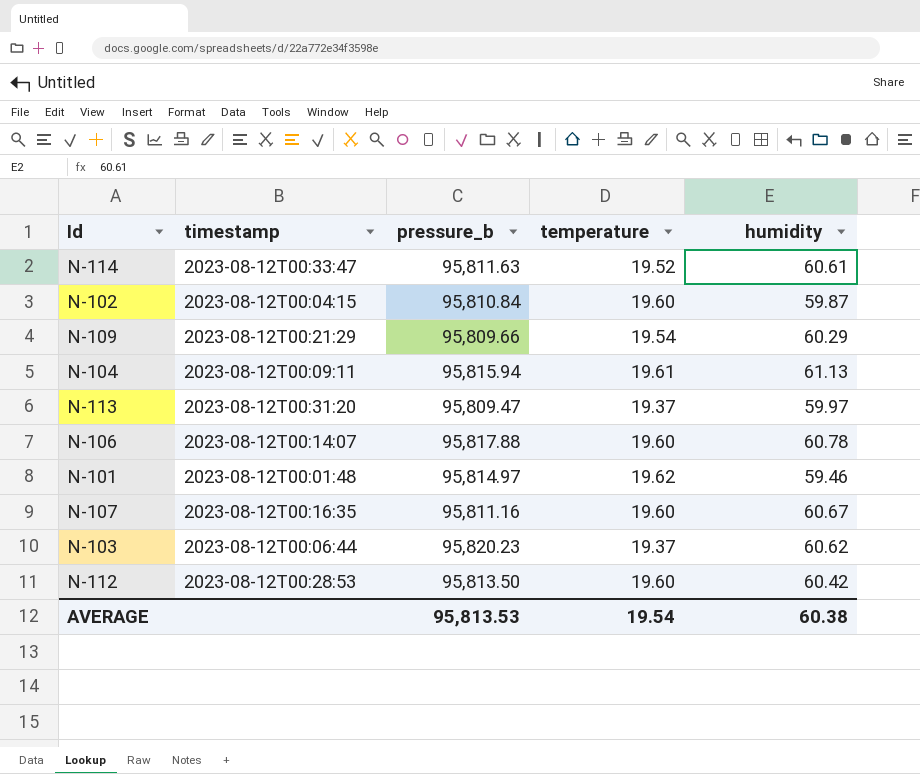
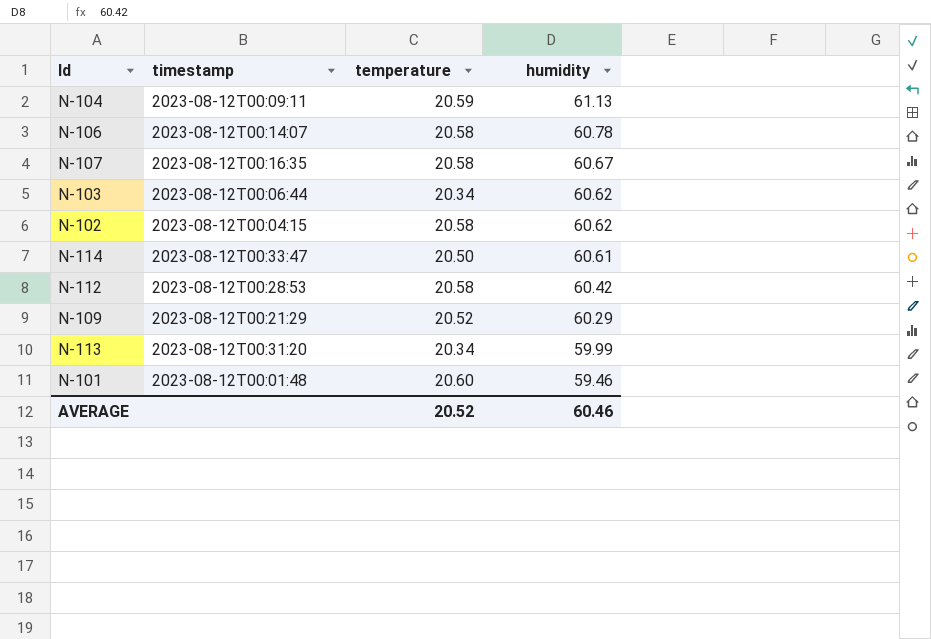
row order: none -> humidity descending
column pressure_b | position: 3 -> none
N-104 | temperature: 19.61 -> 20.59
N-106 | temperature: 19.60 -> 20.58
N-107 | temperature: 19.60 -> 20.58
N-103 | temperature: 19.37 -> 20.34
N-102 | temperature: 19.60 -> 20.58
N-102 | humidity: 59.87 -> 60.62
N-114 | temperature: 19.52 -> 20.50
N-112 | temperature: 19.60 -> 20.58
N-109 | temperature: 19.54 -> 20.52
N-113 | temperature: 19.37 -> 20.34
N-113 | humidity: 59.97 -> 59.99
N-101 | temperature: 19.62 -> 20.60
AVERAGE | temperature: 19.54 -> 20.52
AVERAGE | humidity: 60.38 -> 60.46

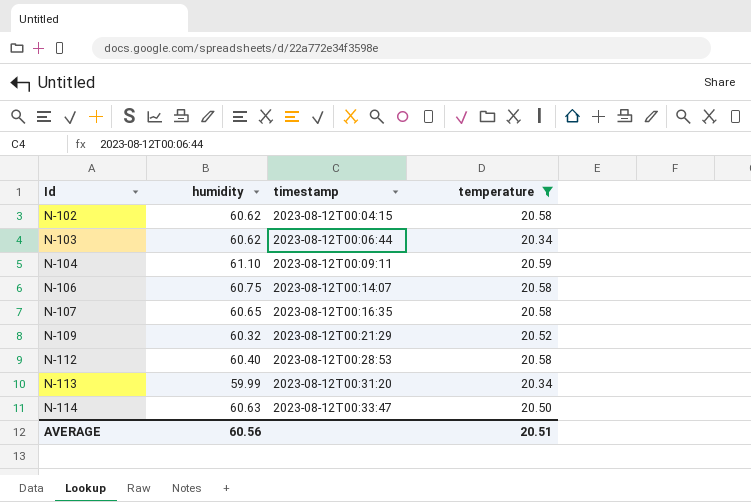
filter: none -> temperature != 20.60
row order: humidity descending -> Id ascending
column humidity | position: 4 -> 2
N-104 | humidity: 61.13 -> 61.10
N-106 | humidity: 60.78 -> 60.75
N-107 | humidity: 60.67 -> 60.65
N-109 | humidity: 60.29 -> 60.32
N-112 | humidity: 60.42 -> 60.40
N-114 | humidity: 60.61 -> 60.63
AVERAGE | humidity: 60.46 -> 60.56
AVERAGE | temperature: 20.52 -> 20.51

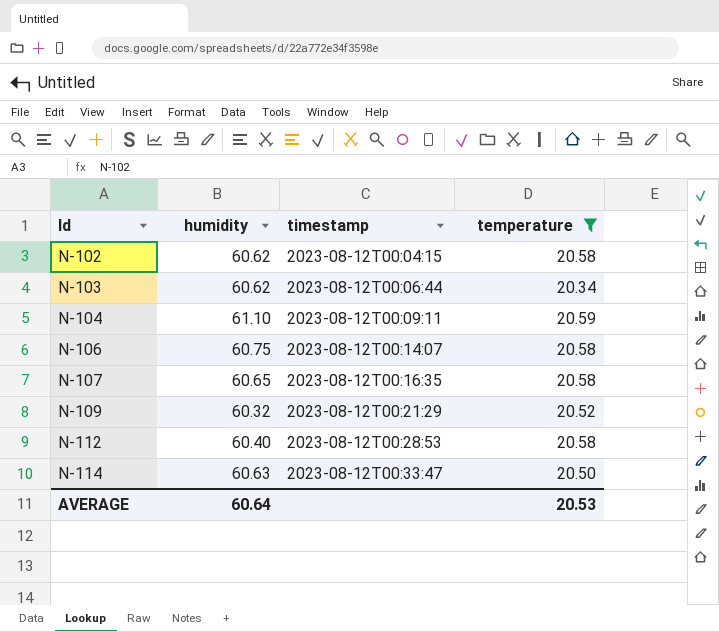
row N-113: 59.99 | 2023-08-12T00:31:20 | 20.34 -> none
AVERAGE | humidity: 60.56 -> 60.64
AVERAGE | temperature: 20.51 -> 20.53

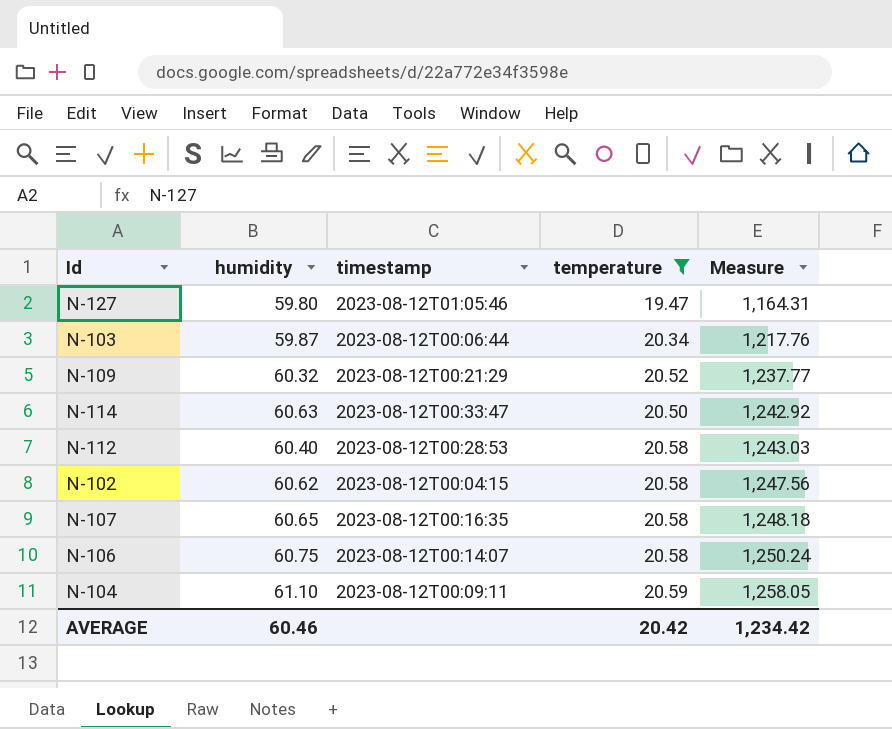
row order: Id ascending -> Measure ascending
column Measure | formula: none -> [humidity] * [temperature]
row N-127: none -> 59.80 | 2023-08-12T01:05:46 | 19.47 | 1,164.31
N-103 | humidity: 60.62 -> 59.87
AVERAGE | humidity: 60.64 -> 60.46
AVERAGE | temperature: 20.53 -> 20.42

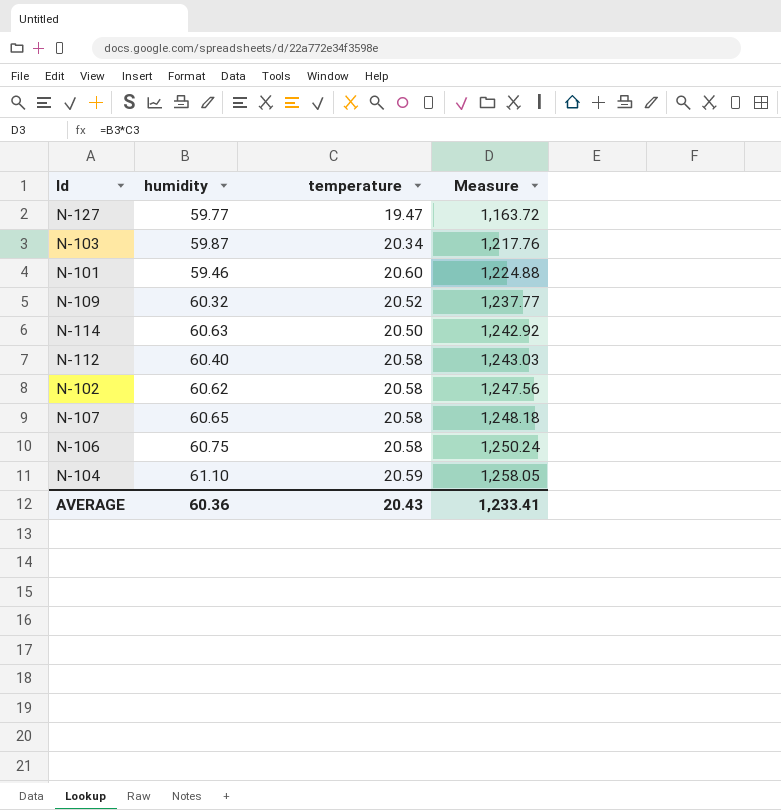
filter: temperature != 20.60 -> none
column timestamp | position: 3 -> none
N-127 | humidity: 59.80 -> 59.77
N-127 | Measure: 1,164.31 -> 1,163.72
AVERAGE | humidity: 60.46 -> 60.36
AVERAGE | temperature: 20.42 -> 20.43
AVERAGE | Measure: 1,234.42 -> 1,233.41

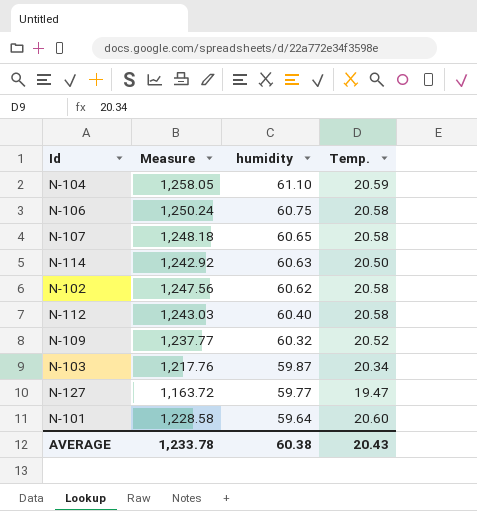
row order: Measure ascending -> humidity descending
column Measure | position: 4 -> 2
column name: temperature -> Temp.
N-101 | Measure: 1,224.88 -> 1,228.58
N-101 | humidity: 59.46 -> 59.64
AVERAGE | Measure: 1,233.41 -> 1,233.78
AVERAGE | humidity: 60.36 -> 60.38

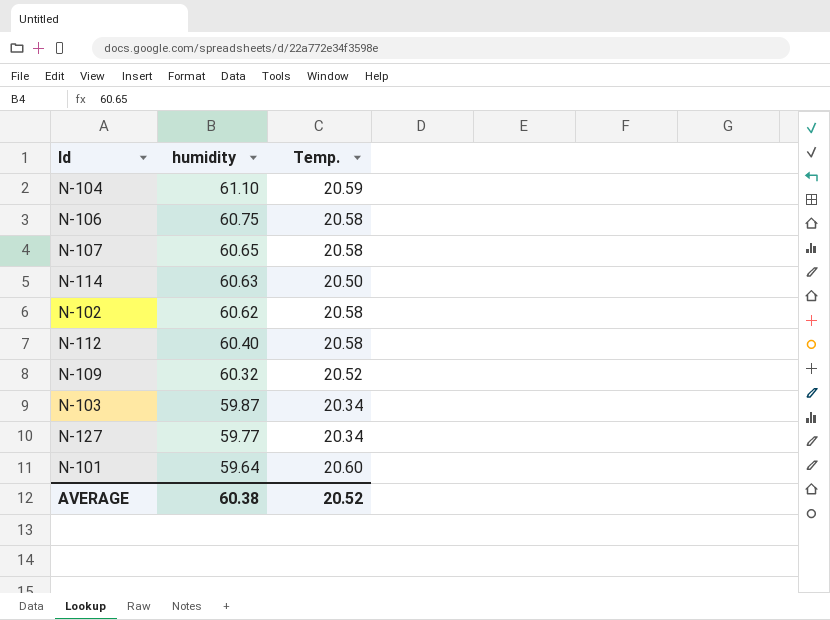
column Measure | formula: [humidity] * [Temp.] -> none
N-127 | Temp.: 19.47 -> 20.34
AVERAGE | Temp.: 20.43 -> 20.52

